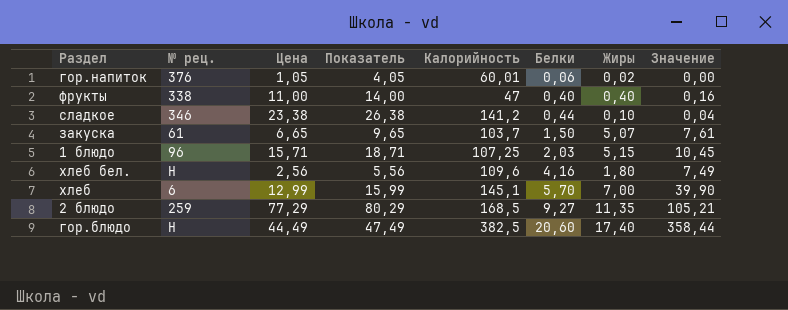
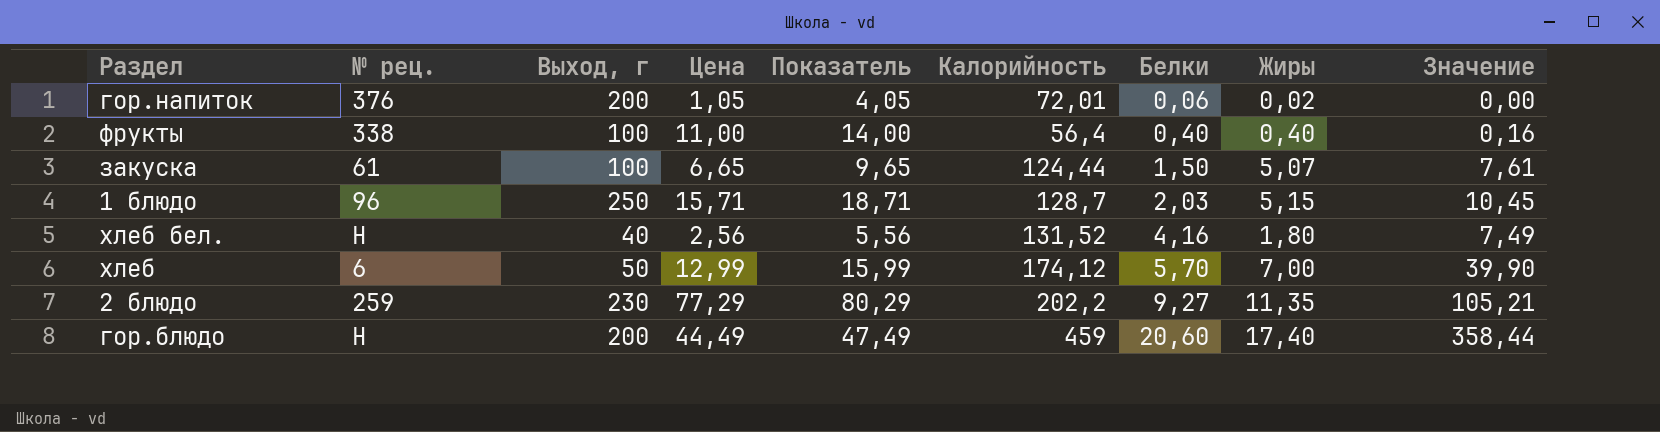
column Выход, г | position: none -> 3
row сладкое: 346 | 23,38 | 26,38 | 141,2 | 0,44 | 0,10 | 0,04 -> none
гор.напиток | Калорийность: 60,01 -> 72,01
фрукты | Калорийность: 47 -> 56,4
закуска | Калорийность: 103,7 -> 124,44
1 блюдо | Калорийность: 107,25 -> 128,7
хлеб бел. | Калорийность: 109,6 -> 131,52
хлеб | Калорийность: 145,1 -> 174,12
2 блюдо | Калорийность: 168,5 -> 202,2
гор.блюдо | Калорийность: 382,5 -> 459

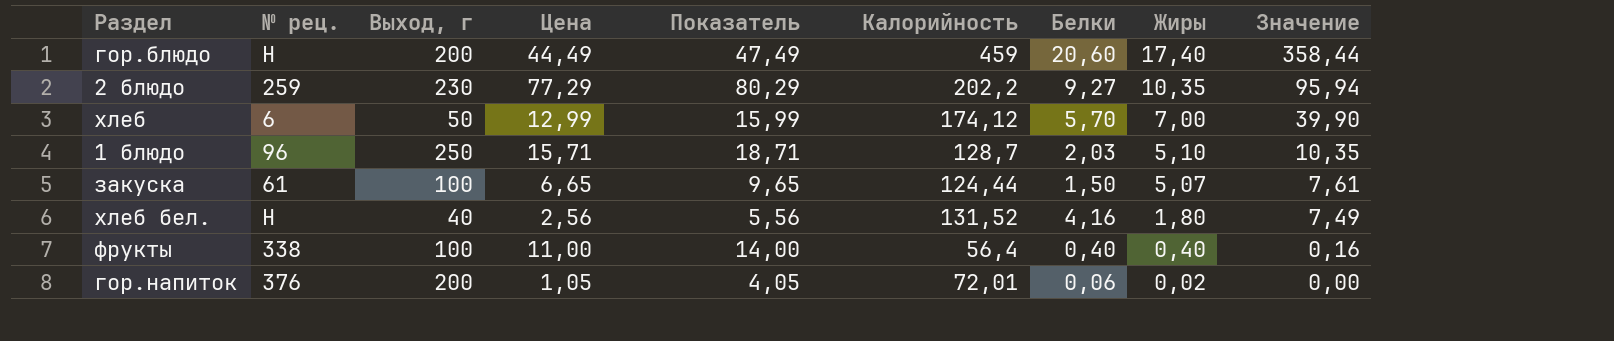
row order: Белки ascending -> Жиры descending
2 блюдо | Жиры: 11,35 -> 10,35
2 блюдо | Значение: 105,21 -> 95,94
1 блюдо | Жиры: 5,15 -> 5,10
1 блюдо | Значение: 10,45 -> 10,35

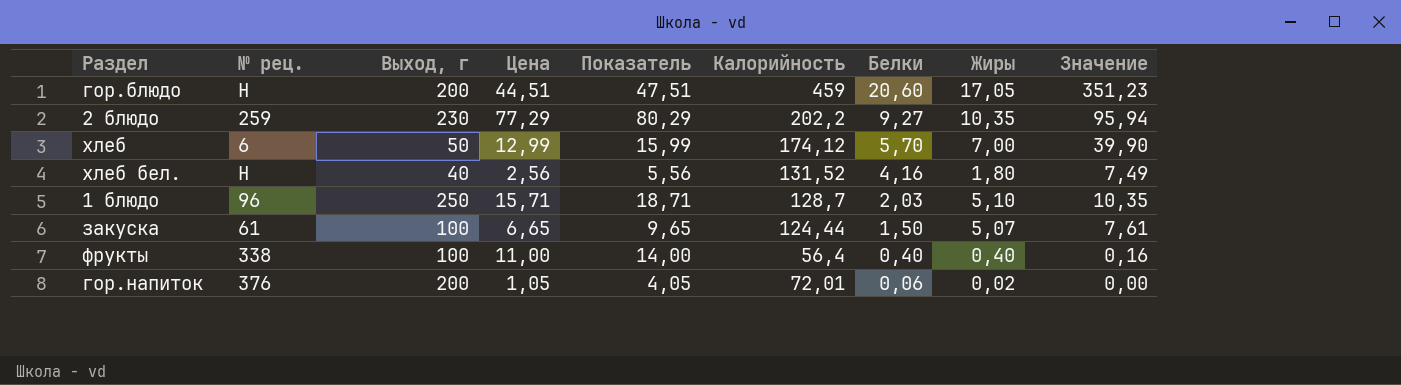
row order: Жиры descending -> Белки descending
гор.блюдо | Цена: 44,49 -> 44,51
гор.блюдо | Показатель: 47,49 -> 47,51
гор.блюдо | Жиры: 17,40 -> 17,05
гор.блюдо | Значение: 358,44 -> 351,23

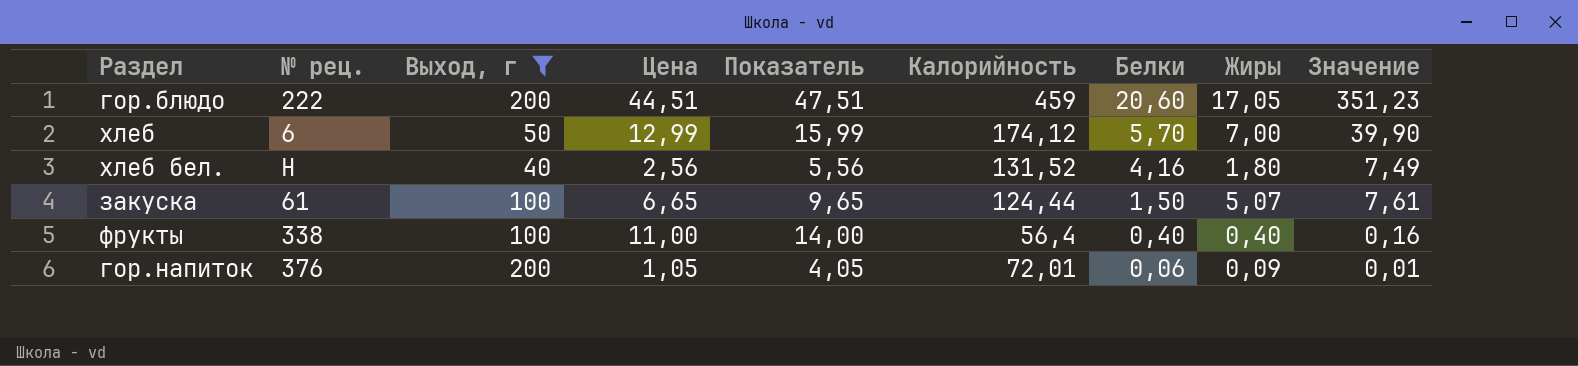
filter: none -> Выход, г <= 200
гор.блюдо | № рец.: Н -> 222
гор.напиток | Жиры: 0,02 -> 0,09
гор.напиток | Значение: 0,00 -> 0,01

